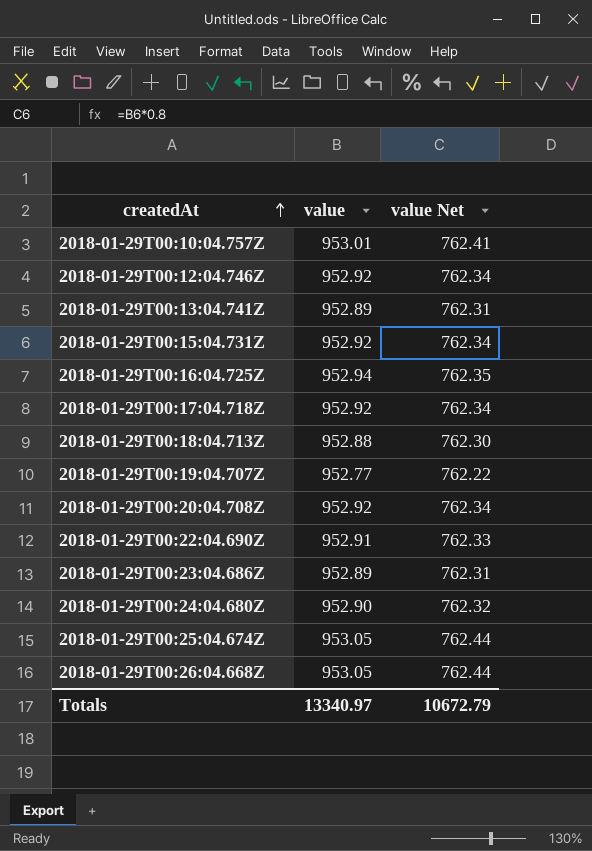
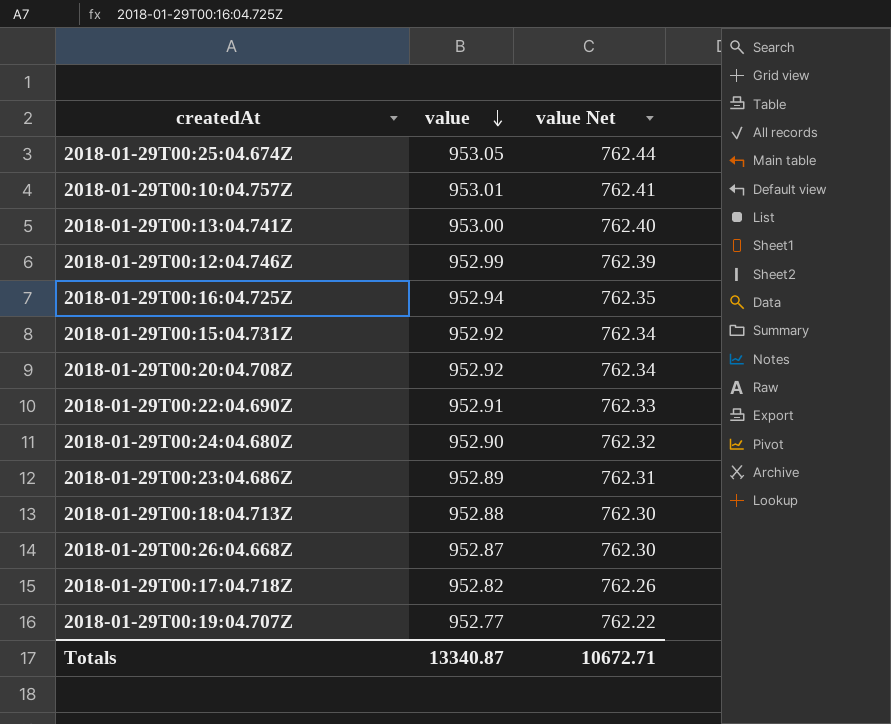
row order: createdAt ascending -> value descending
2018-01-29T00:13:04.741Z | value: 952.89 -> 953.00
2018-01-29T00:13:04.741Z | value Net: 762.31 -> 762.40
2018-01-29T00:12:04.746Z | value: 952.92 -> 952.99
2018-01-29T00:12:04.746Z | value Net: 762.34 -> 762.39
2018-01-29T00:26:04.668Z | value: 953.05 -> 952.87
2018-01-29T00:26:04.668Z | value Net: 762.44 -> 762.30
2018-01-29T00:17:04.718Z | value: 952.92 -> 952.82
2018-01-29T00:17:04.718Z | value Net: 762.34 -> 762.26
Totals | value: 13340.97 -> 13340.87
Totals | value Net: 10672.79 -> 10672.71

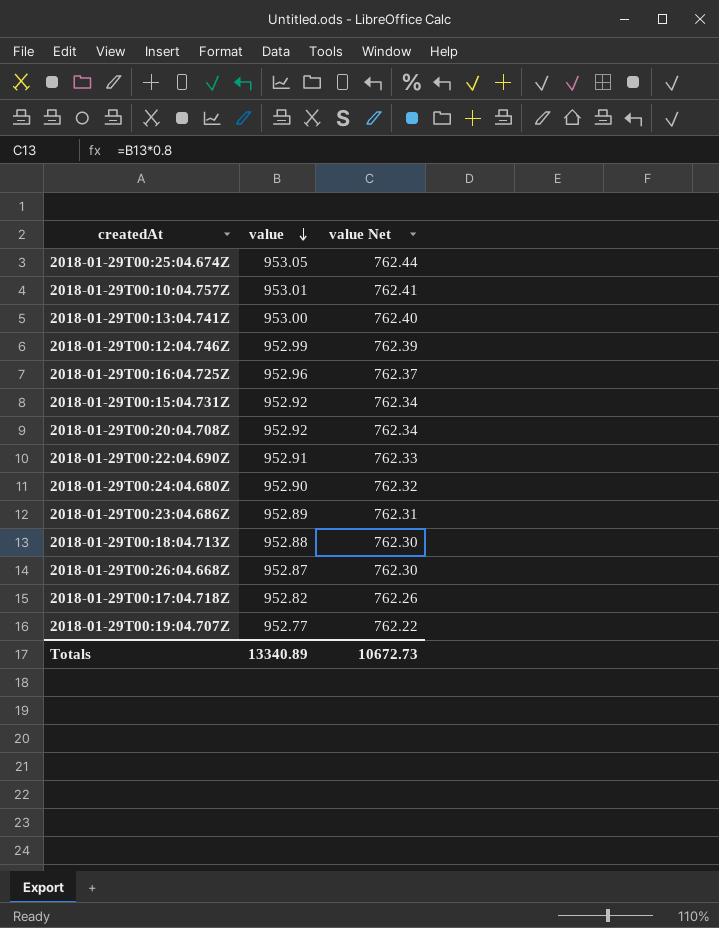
2018-01-29T00:16:04.725Z | value: 952.94 -> 952.96
2018-01-29T00:16:04.725Z | value Net: 762.35 -> 762.37
Totals | value: 13340.87 -> 13340.89
Totals | value Net: 10672.71 -> 10672.73

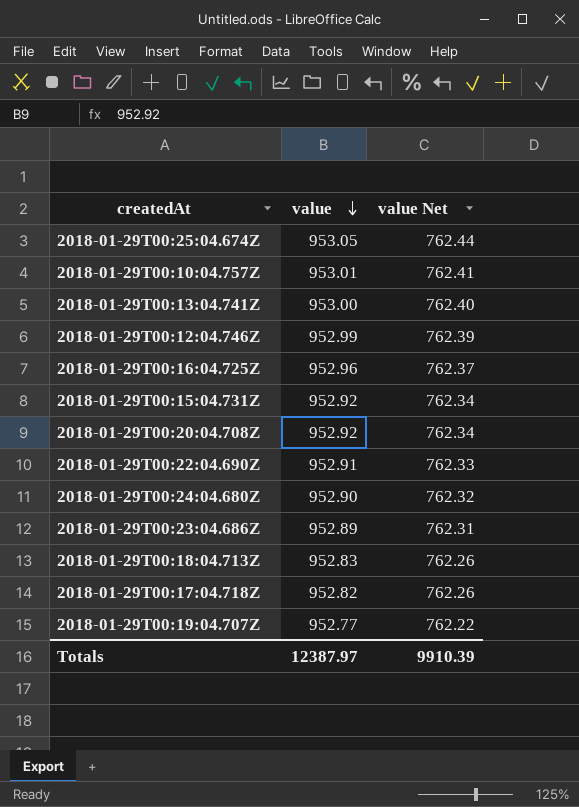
row 2018-01-29T00:26:04.668Z: 952.87 | 762.30 -> none
2018-01-29T00:18:04.713Z | value: 952.88 -> 952.83
2018-01-29T00:18:04.713Z | value Net: 762.30 -> 762.26
Totals | value: 13340.89 -> 12387.97
Totals | value Net: 10672.73 -> 9910.39

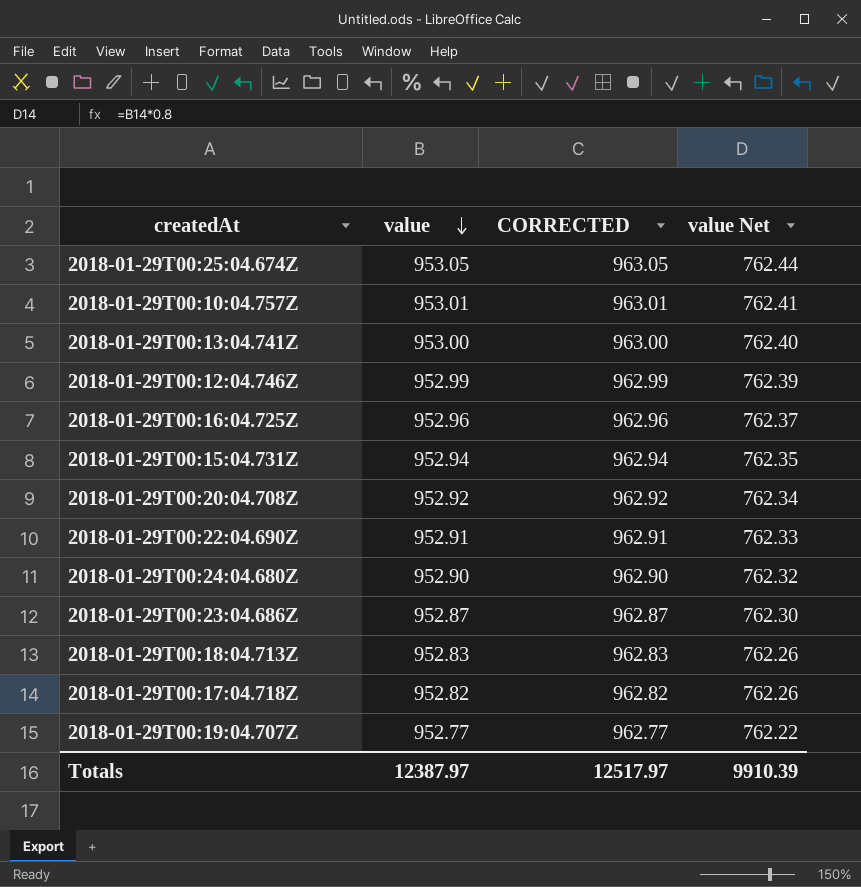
column CORRECTED | formula: none -> [value] + 10
2018-01-29T00:15:04.731Z | value: 952.92 -> 952.94
2018-01-29T00:15:04.731Z | value Net: 762.34 -> 762.35
2018-01-29T00:23:04.686Z | value: 952.89 -> 952.87
2018-01-29T00:23:04.686Z | value Net: 762.31 -> 762.30

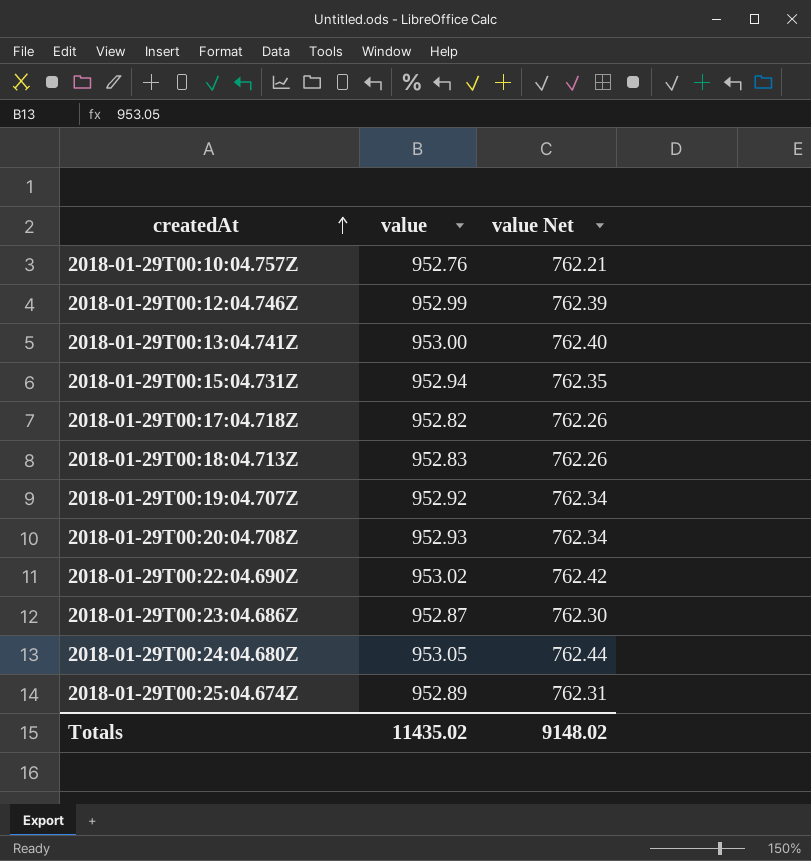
row order: value descending -> createdAt ascending
column CORRECTED | formula: [value] + 10 -> none
row 2018-01-29T00:16:04.725Z: 952.96 | 962.96 | 762.37 -> none
2018-01-29T00:10:04.757Z | value: 953.01 -> 952.76
2018-01-29T00:10:04.757Z | value Net: 762.41 -> 762.21
2018-01-29T00:19:04.707Z | value: 952.77 -> 952.92
2018-01-29T00:19:04.707Z | value Net: 762.22 -> 762.34
2018-01-29T00:20:04.708Z | value: 952.92 -> 952.93
2018-01-29T00:22:04.690Z | value: 952.91 -> 953.02
2018-01-29T00:22:04.690Z | value Net: 762.33 -> 762.42
2018-01-29T00:24:04.680Z | value: 952.90 -> 953.05
2018-01-29T00:24:04.680Z | value Net: 762.32 -> 762.44
2018-01-29T00:25:04.674Z | value: 953.05 -> 952.89
2018-01-29T00:25:04.674Z | value Net: 762.44 -> 762.31
Totals | value: 12387.97 -> 11435.02
Totals | value Net: 9910.39 -> 9148.02

